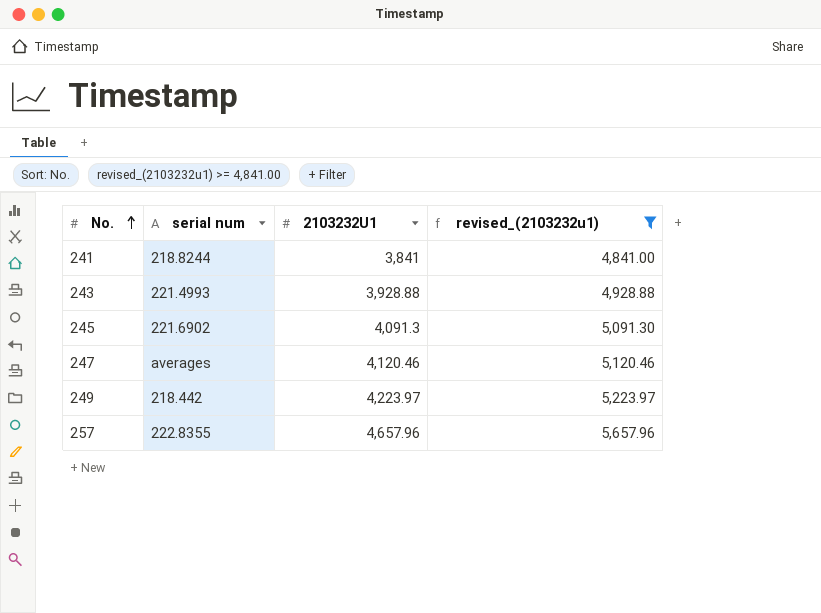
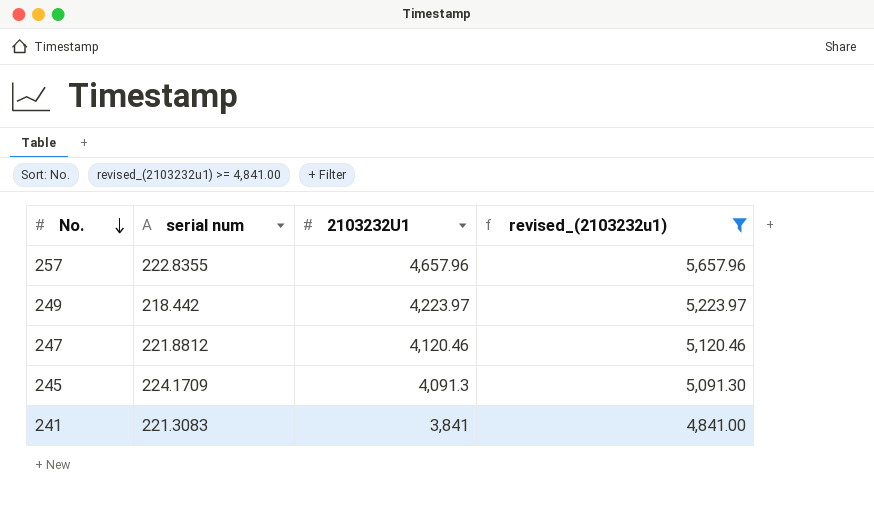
row order: No. ascending -> No. descending
row 243: 221.4993 | 3,928.88 | 4,928.88 -> none
247 | serial num: averages -> 221.8812
245 | serial num: 221.6902 -> 224.1709
241 | serial num: 218.8244 -> 221.3083

